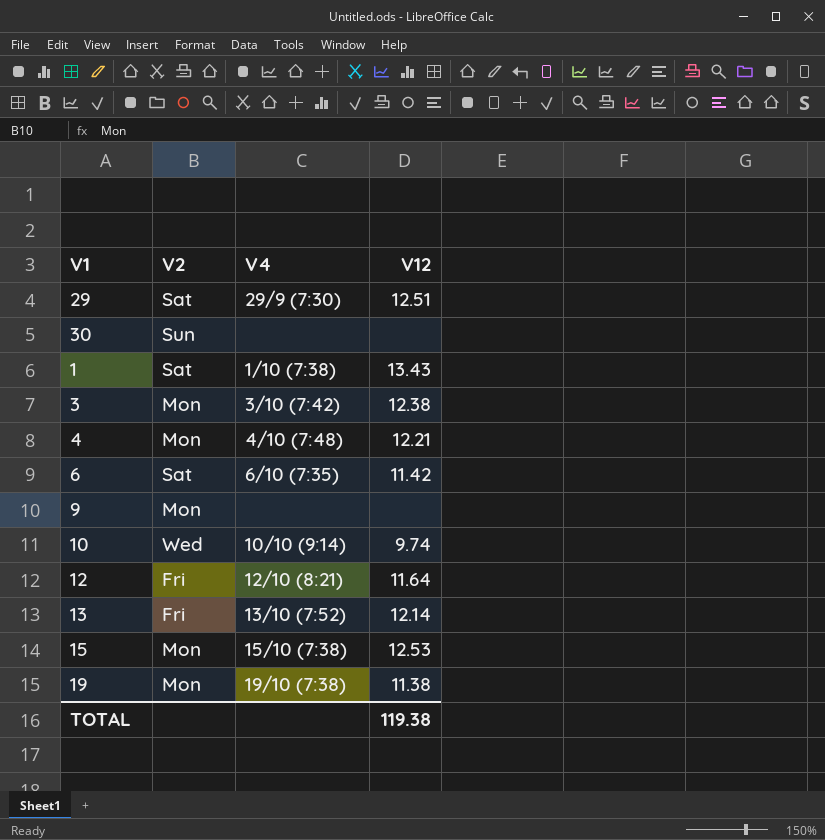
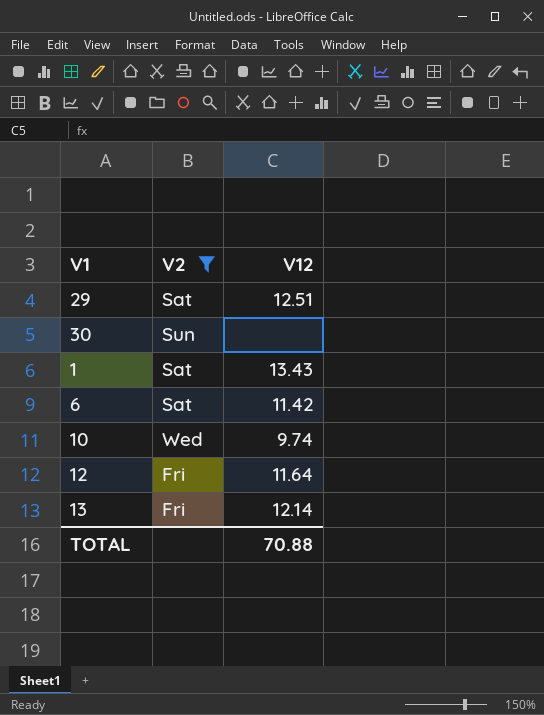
filter: none -> V2 != Mon
column V4 | position: 3 -> none
TOTAL | V12: 119.38 -> 70.88

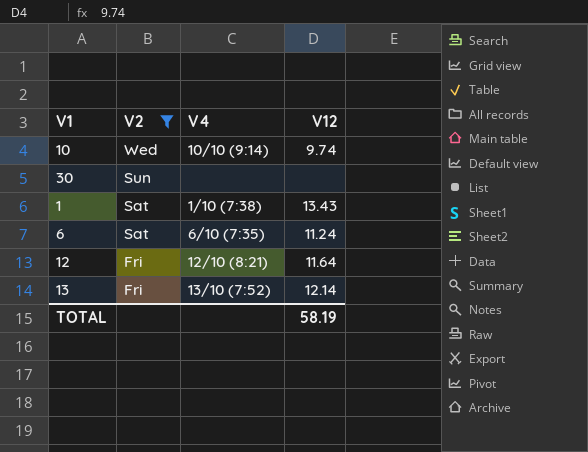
row order: none -> V2 descending
column V4 | position: none -> 3
row 29: Sat | 12.51 -> none
6 | V12: 11.42 -> 11.24
TOTAL | V12: 70.88 -> 58.19

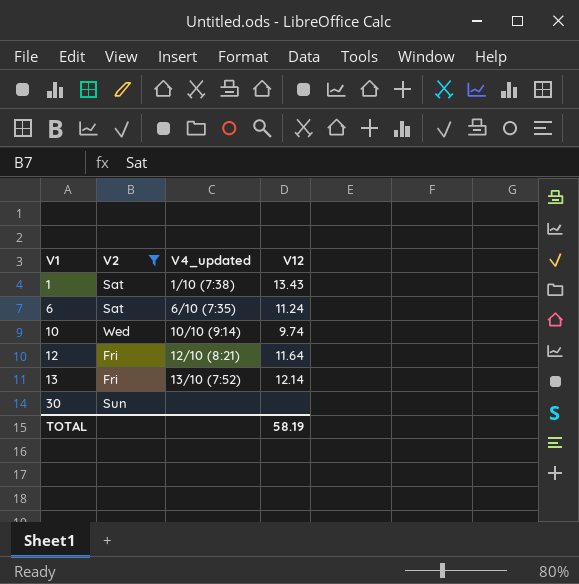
row order: V2 descending -> V1 ascending
column name: V4 -> V4_updated

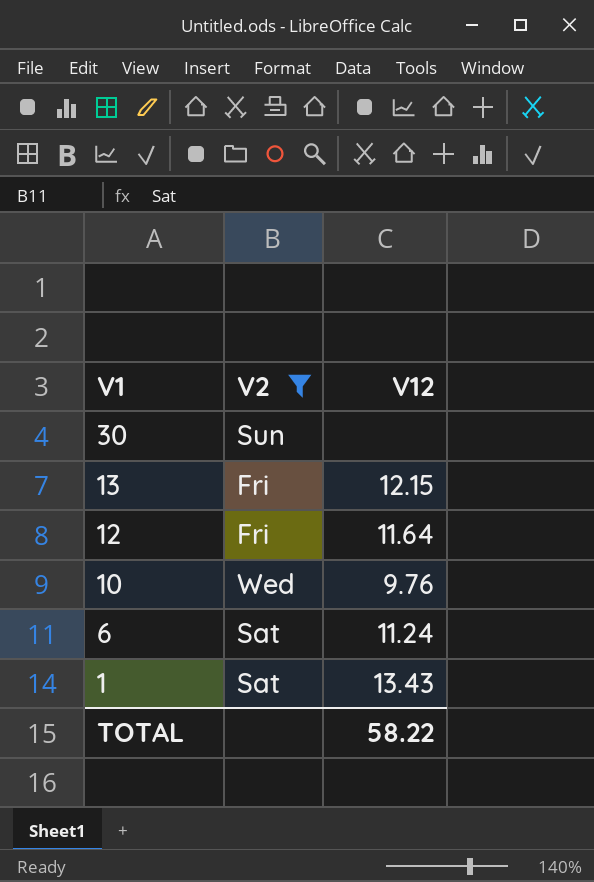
row order: V1 ascending -> V1 descending
column V4_updated | position: 3 -> none
13 | V12: 12.14 -> 12.15
10 | V12: 9.74 -> 9.76
TOTAL | V12: 58.19 -> 58.22

